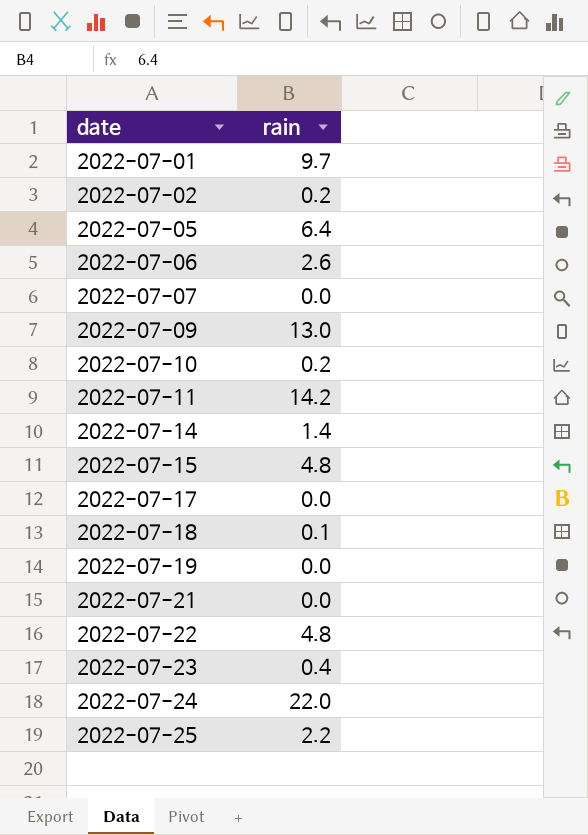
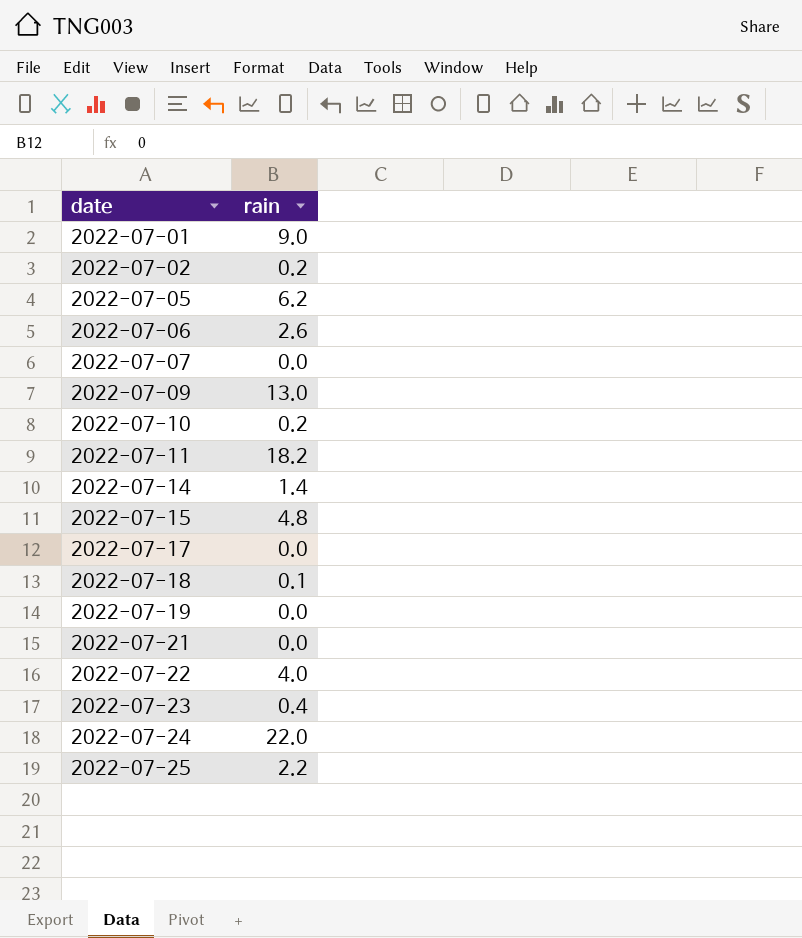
2022-07-01 | rain: 9.7 -> 9.0
2022-07-05 | rain: 6.4 -> 6.2
2022-07-11 | rain: 14.2 -> 18.2
2022-07-22 | rain: 4.8 -> 4.0

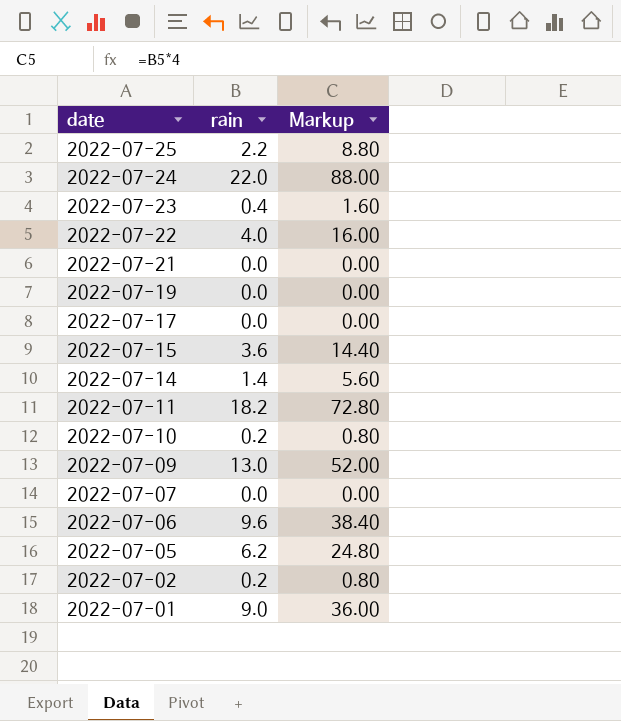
row order: date ascending -> date descending
column Markup | formula: none -> [rain] * 4
row 2022-07-18: 0.1 -> none
2022-07-15 | rain: 4.8 -> 3.6
2022-07-06 | rain: 2.6 -> 9.6

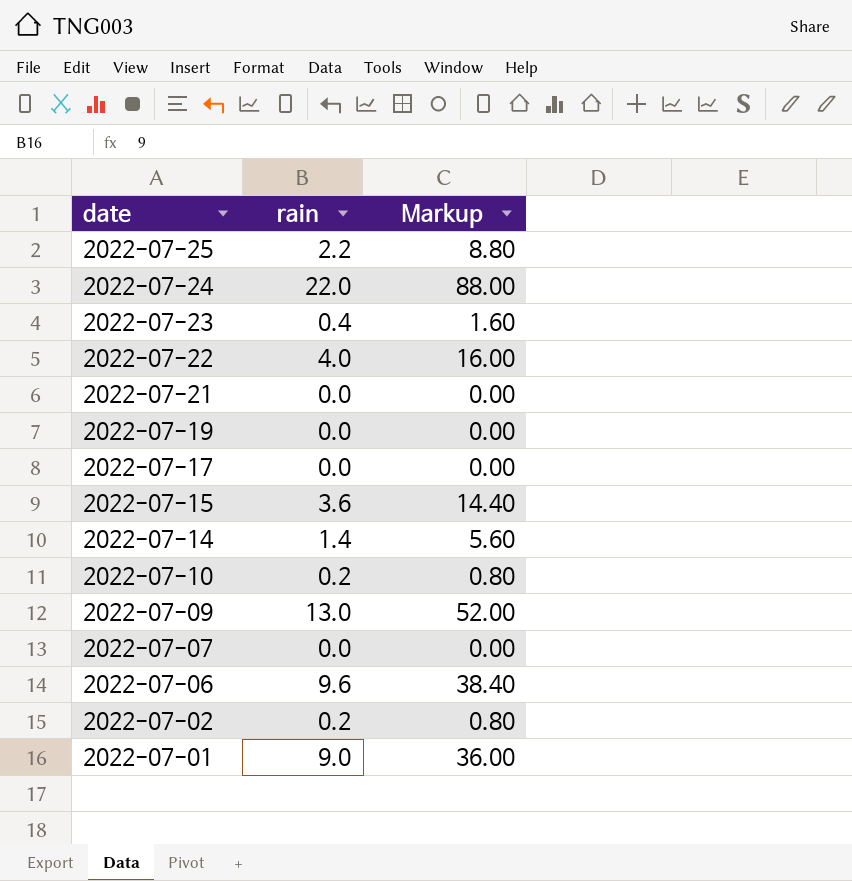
row 2022-07-11: 18.2 | 72.80 -> none
row 2022-07-05: 6.2 | 24.80 -> none

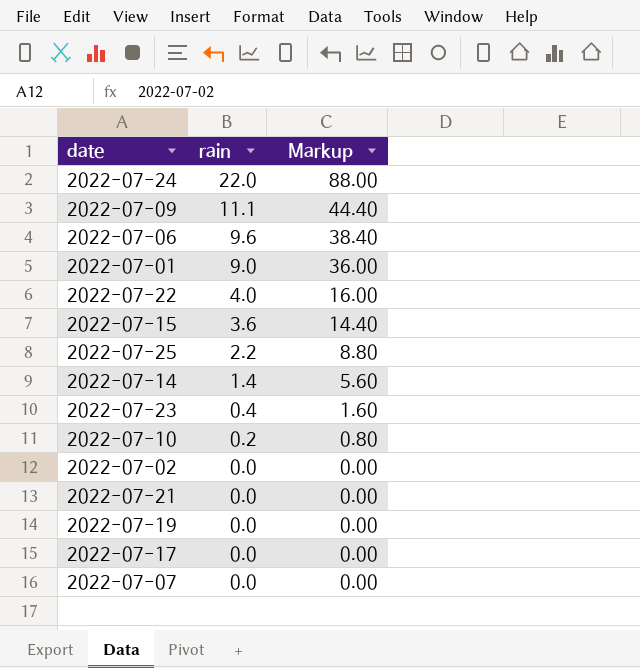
row order: date descending -> rain descending
2022-07-09 | rain: 13.0 -> 11.1
2022-07-09 | Markup: 52.00 -> 44.40
2022-07-02 | rain: 0.2 -> 0.0
2022-07-02 | Markup: 0.80 -> 0.00

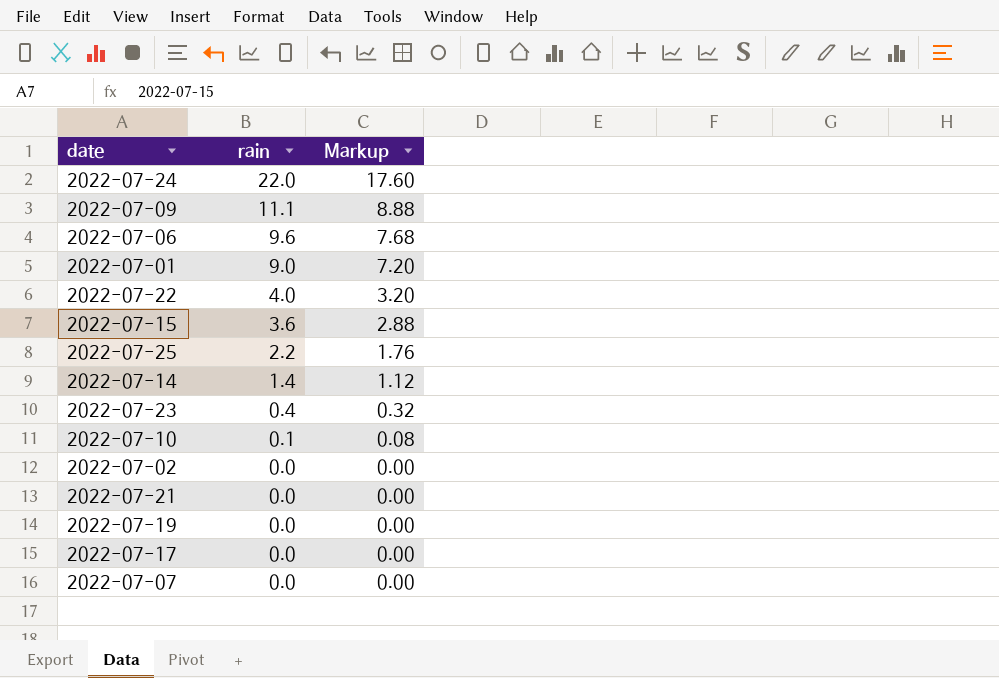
column Markup | formula: [rain] * 4 -> [rain] * 0.8
2022-07-10 | rain: 0.2 -> 0.1

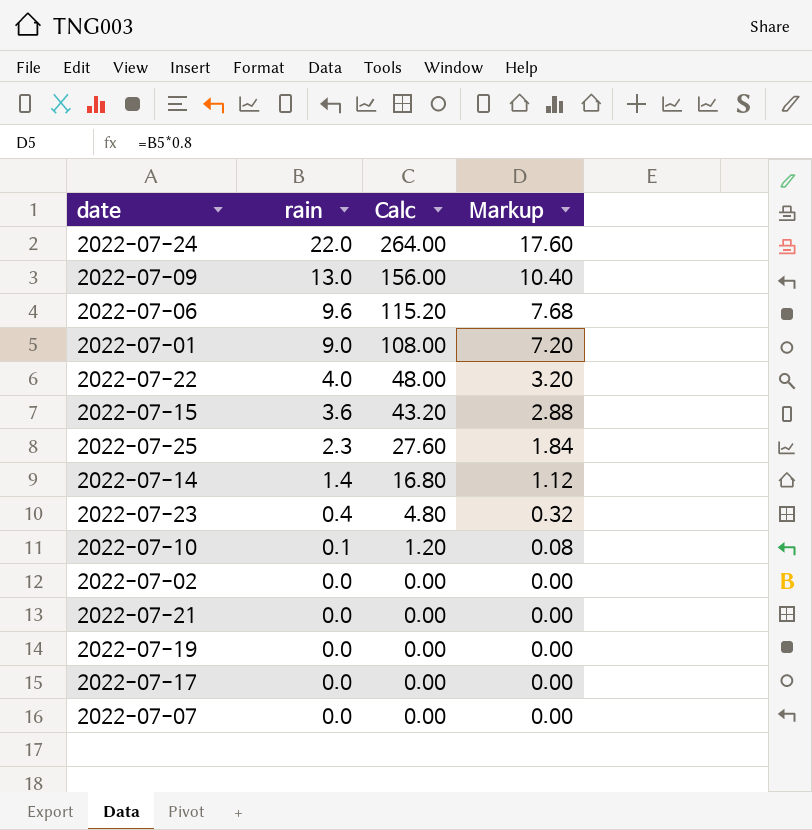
column Calc | formula: none -> [rain] * 12
2022-07-09 | rain: 11.1 -> 13.0
2022-07-09 | Markup: 8.88 -> 10.40
2022-07-25 | rain: 2.2 -> 2.3
2022-07-25 | Markup: 1.76 -> 1.84

